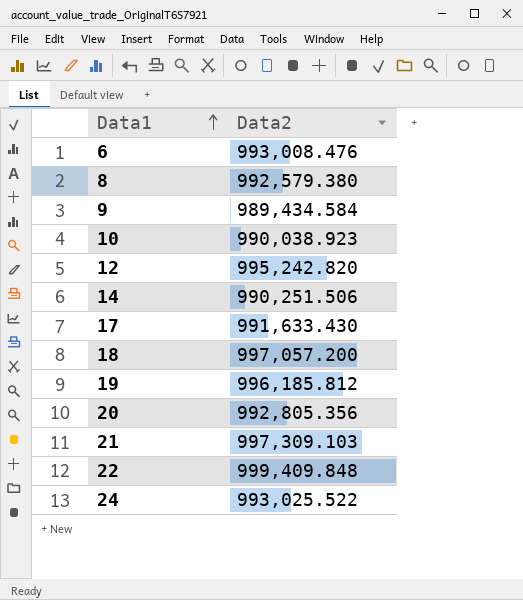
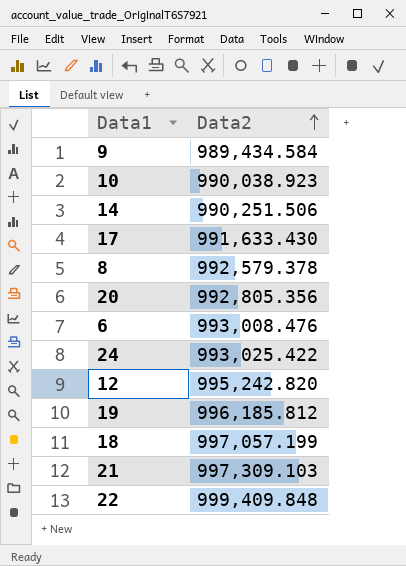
row order: Data1 ascending -> Data2 ascending
8 | Data2: 992,579.380 -> 992,579.378
24 | Data2: 993,025.522 -> 993,025.422
18 | Data2: 997,057.200 -> 997,057.199

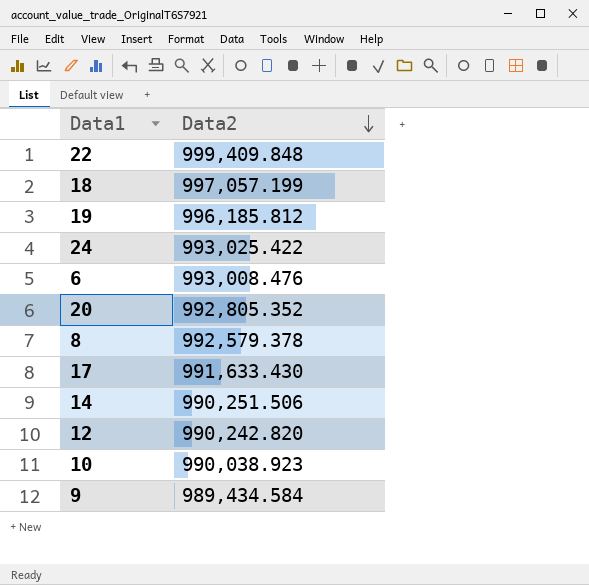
row order: Data2 ascending -> Data2 descending
row 21: 997,309.103 -> none
20 | Data2: 992,805.356 -> 992,805.352
12 | Data2: 995,242.820 -> 990,242.820

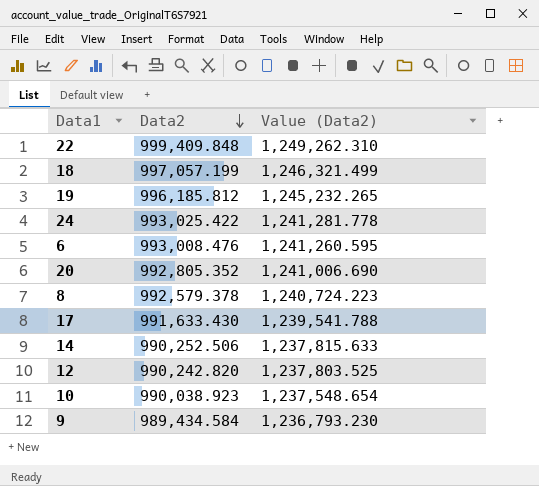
column Value (Data2) | formula: none -> [Data2] * 1.25
14 | Data2: 990,251.506 -> 990,252.506

